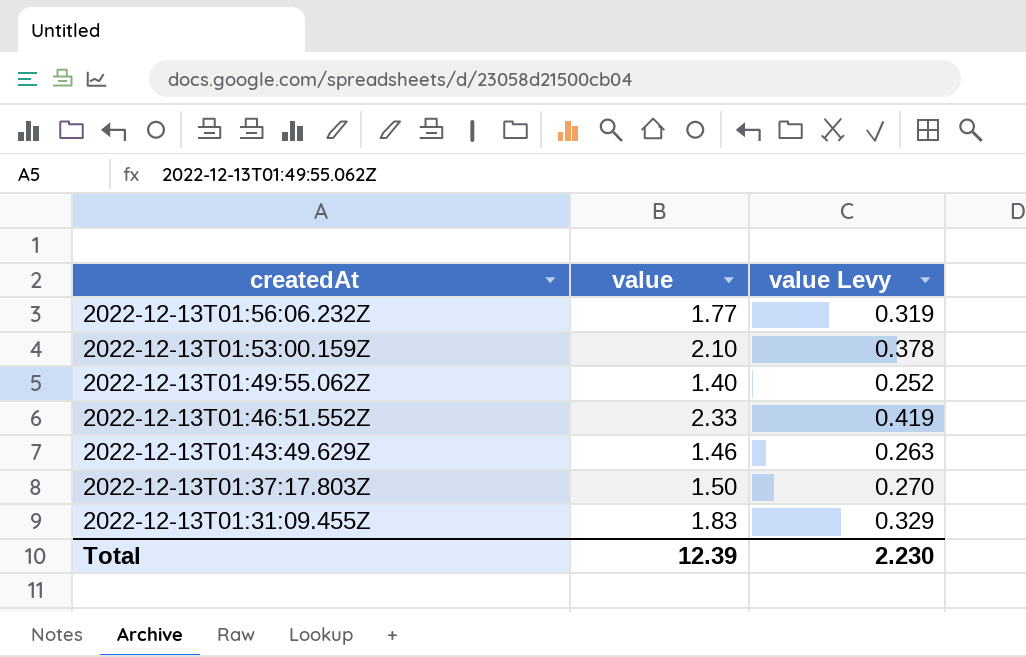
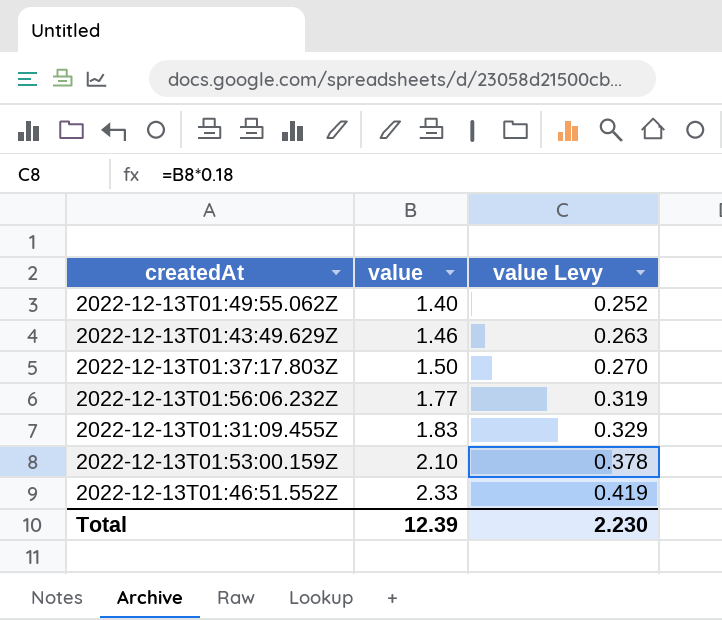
row order: createdAt descending -> value ascending

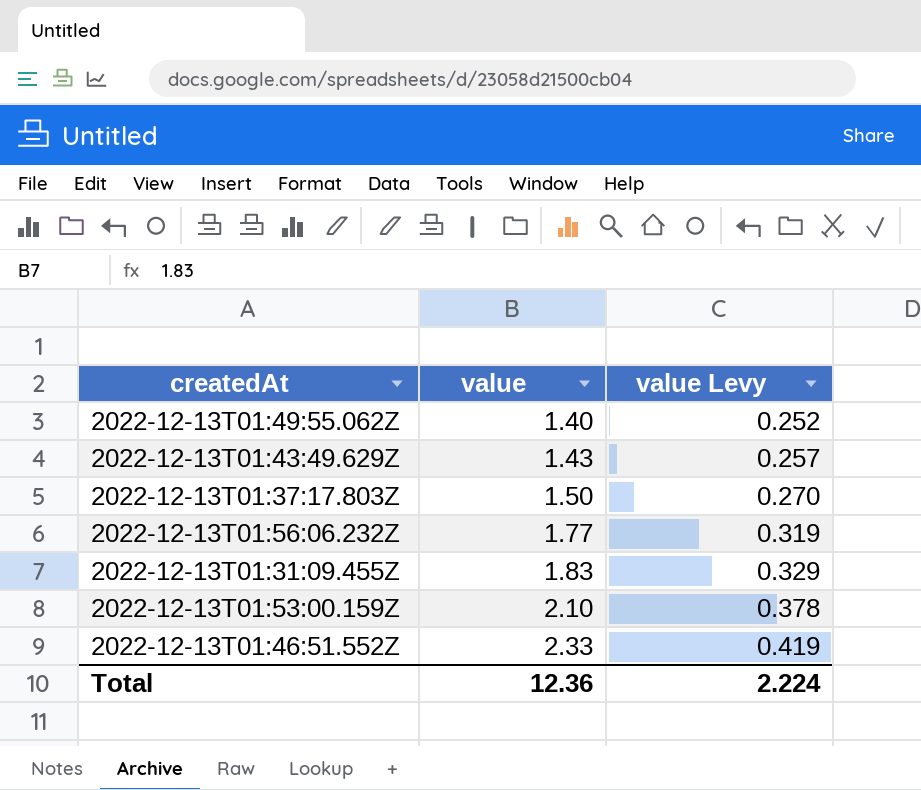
2022-12-13T01:43:49.629Z | value: 1.46 -> 1.43
2022-12-13T01:43:49.629Z | value Levy: 0.263 -> 0.257
Total | value: 12.39 -> 12.36
Total | value Levy: 2.230 -> 2.224

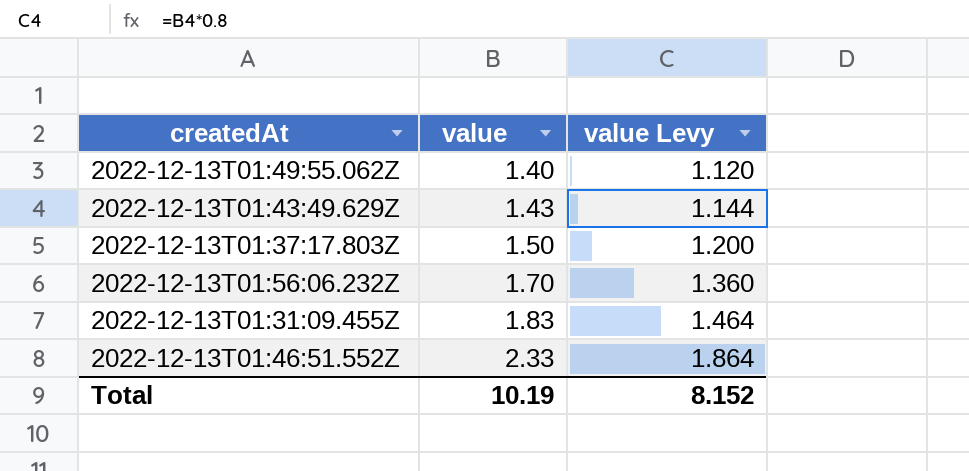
column value Levy | formula: [value] * 0.18 -> [value] * 0.8
row 2022-12-13T01:53:00.159Z: 2.10 | 0.378 -> none
2022-12-13T01:56:06.232Z | value: 1.77 -> 1.70
Total | value: 12.36 -> 10.19
Total | value Levy: 2.224 -> 8.152

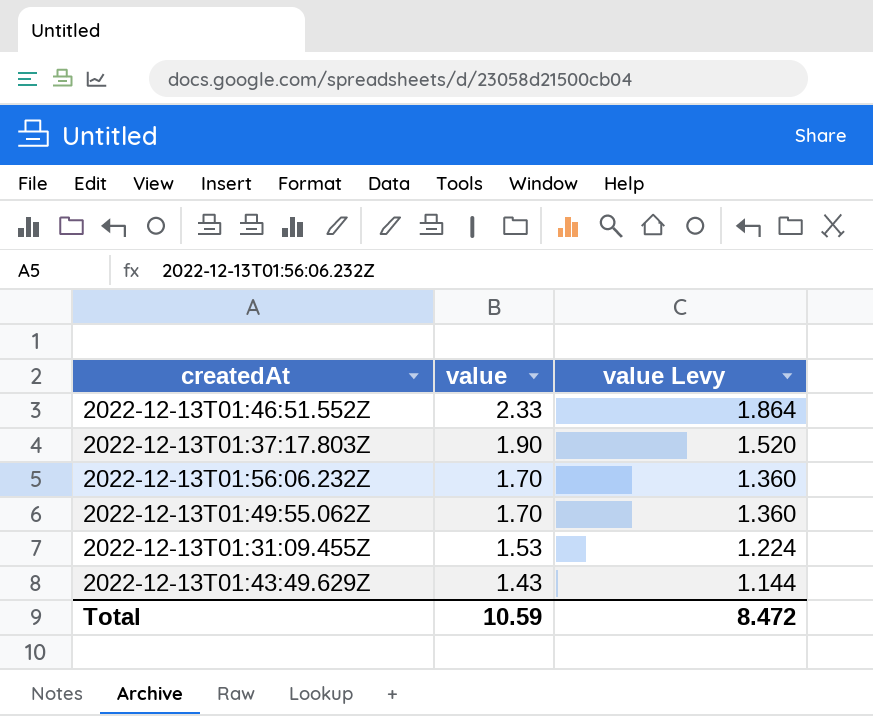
row order: value ascending -> value descending
2022-12-13T01:37:17.803Z | value: 1.50 -> 1.90
2022-12-13T01:37:17.803Z | value Levy: 1.200 -> 1.520
2022-12-13T01:49:55.062Z | value: 1.40 -> 1.70
2022-12-13T01:49:55.062Z | value Levy: 1.120 -> 1.360
2022-12-13T01:31:09.455Z | value: 1.83 -> 1.53
2022-12-13T01:31:09.455Z | value Levy: 1.464 -> 1.224
Total | value: 10.19 -> 10.59
Total | value Levy: 8.152 -> 8.472

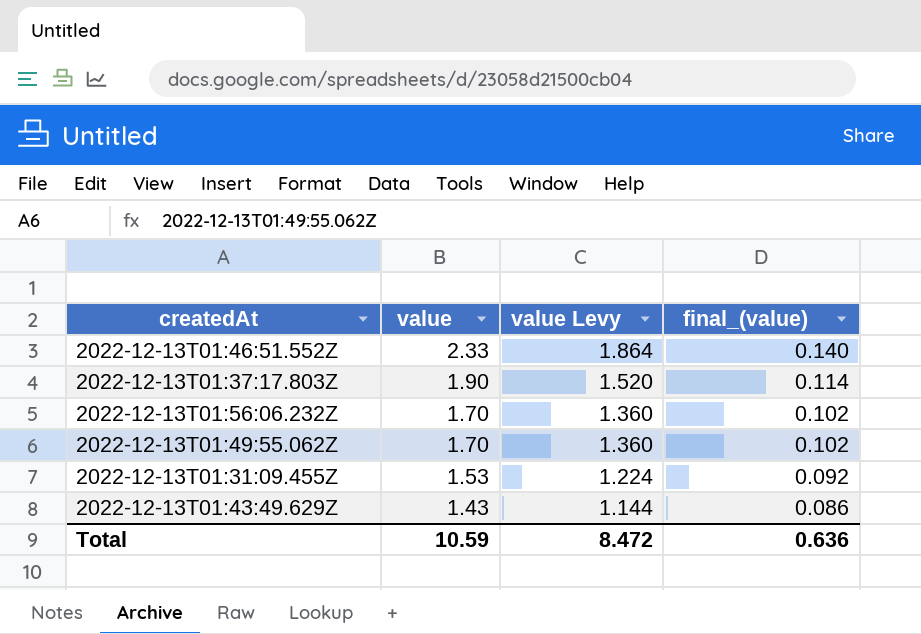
column final_(value) | formula: none -> [value] * 0.06

